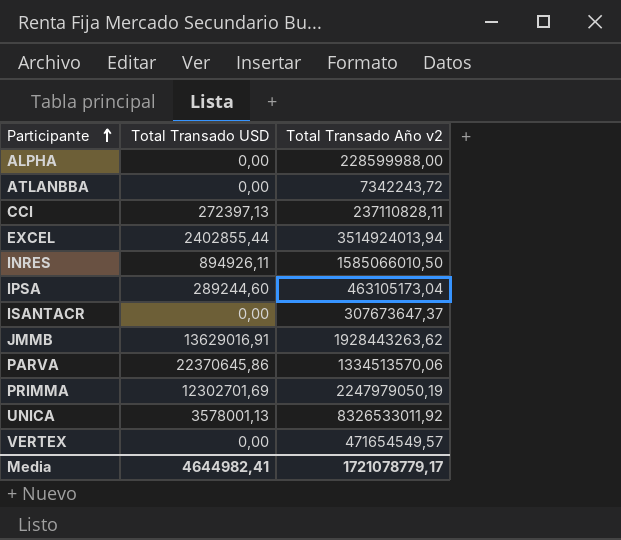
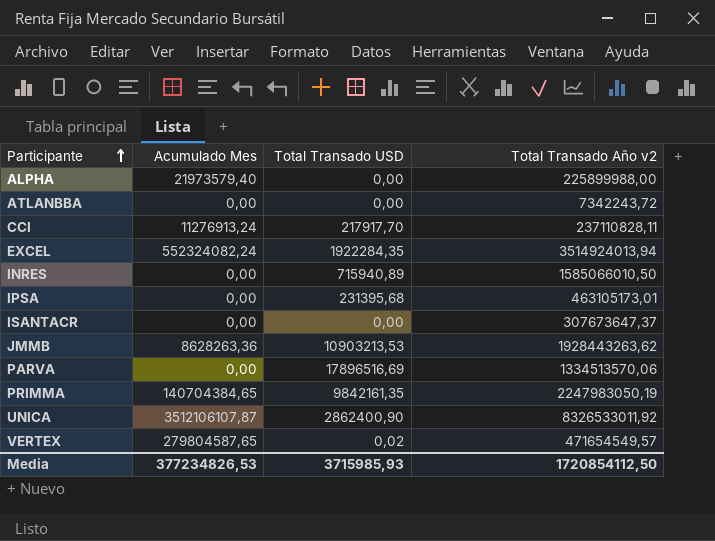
column Acumulado Mes | position: none -> 2
ALPHA | Total Transado Año v2: 228599988,00 -> 225899988,00
CCI | Total Transado USD: 272397,13 -> 217917,70
EXCEL | Total Transado USD: 2402855,44 -> 1922284,35
INRES | Total Transado USD: 894926,11 -> 715940,89
IPSA | Total Transado USD: 289244,60 -> 231395,68
IPSA | Total Transado Año v2: 463105173,04 -> 463105173,01
JMMB | Total Transado USD: 13629016,91 -> 10903213,53
PARVA | Total Transado USD: 22370645,86 -> 17896516,69
PRIMMA | Total Transado USD: 12302701,69 -> 9842161,35
PRIMMA | Total Transado Año v2: 2247979050,19 -> 2247983050,19
UNICA | Total Transado USD: 3578001,13 -> 2862400,90
VERTEX | Total Transado USD: 0,00 -> 0,02
Media | Total Transado USD: 4644982,41 -> 3715985,93
Media | Total Transado Año v2: 1721078779,17 -> 1720854112,50

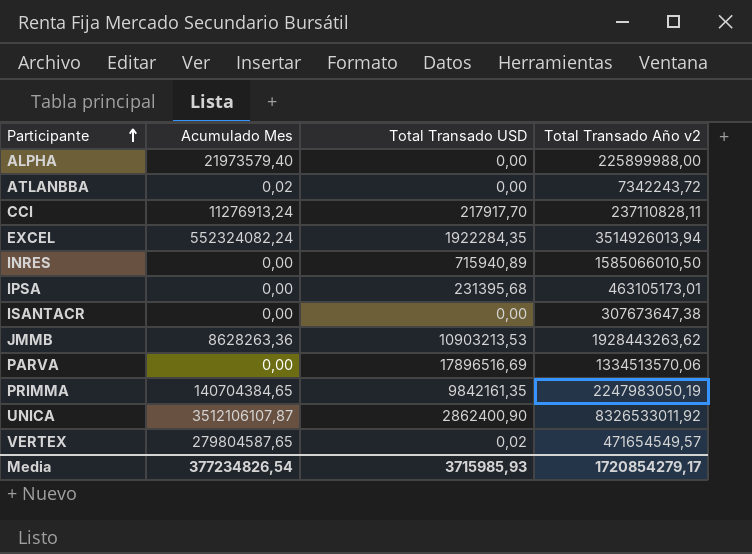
ATLANBBA | Acumulado Mes: 0,00 -> 0,02
EXCEL | Total Transado Año v2: 3514924013,94 -> 3514926013,94
ISANTACR | Total Transado Año v2: 307673647,37 -> 307673647,38
Media | Acumulado Mes: 377234826,53 -> 377234826,54
Media | Total Transado Año v2: 1720854112,50 -> 1720854279,17

